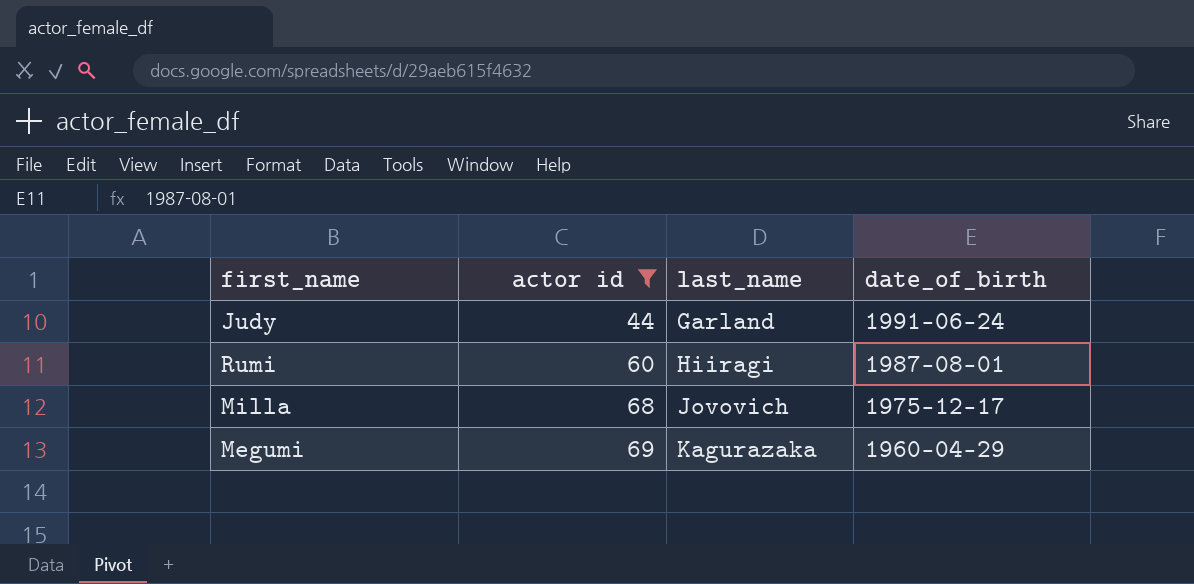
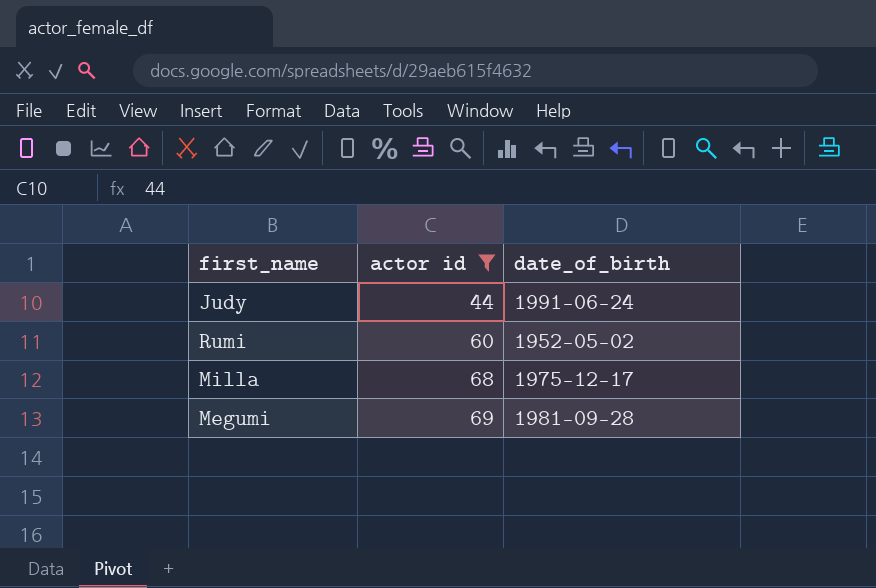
column last_name | position: 3 -> none
Rumi | date_of_birth: 1987-08-01 -> 1952-05-02
Megumi | date_of_birth: 1960-04-29 -> 1981-09-28

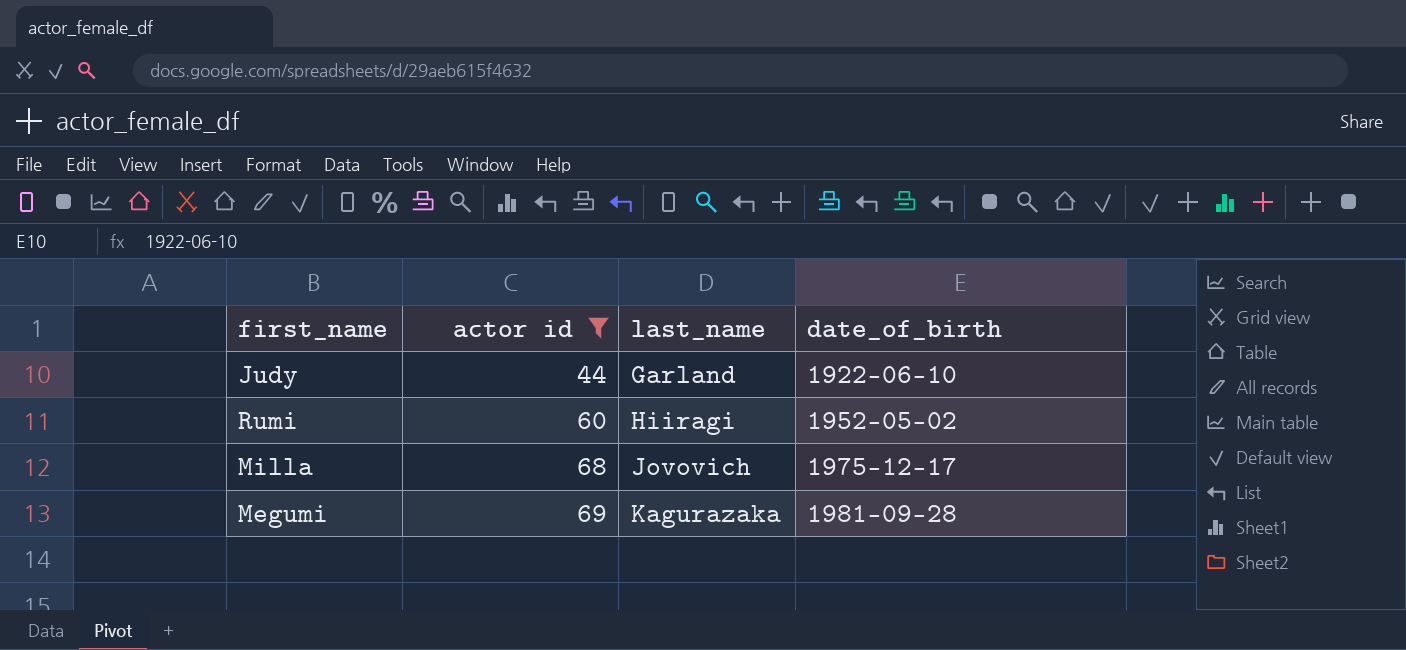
column last_name | position: none -> 3
Judy | date_of_birth: 1991-06-24 -> 1922-06-10

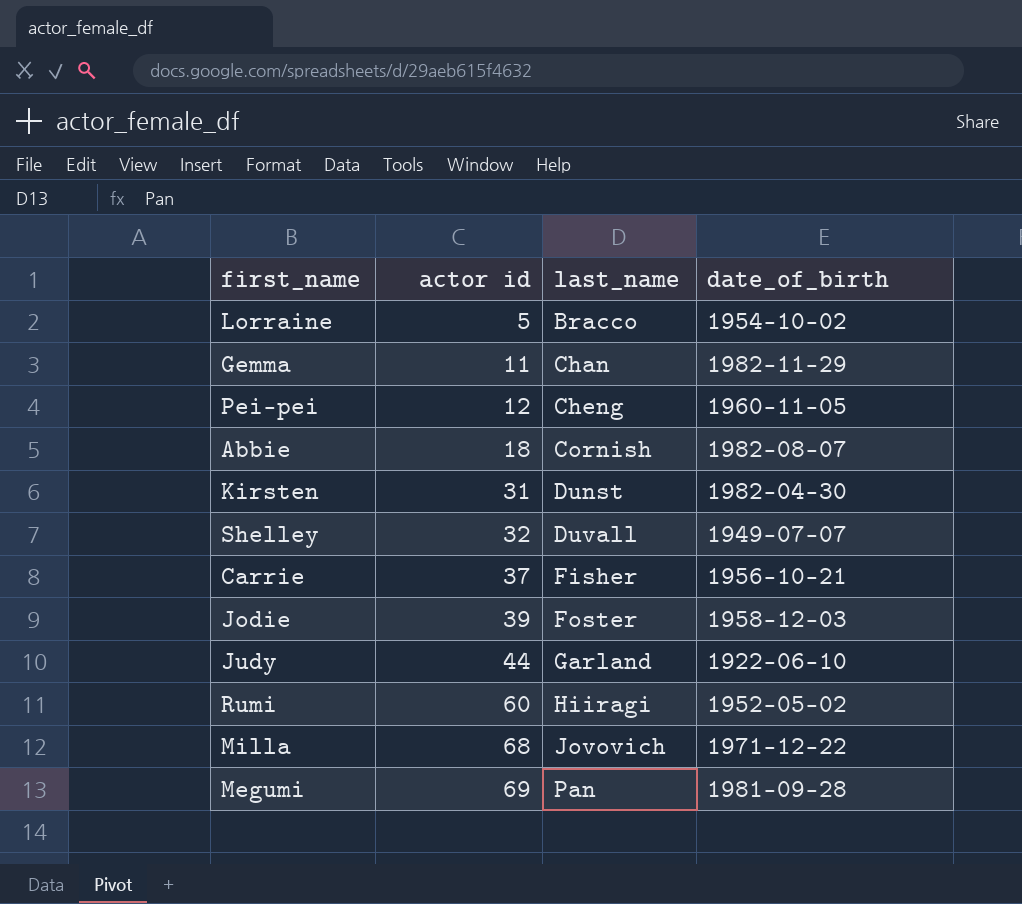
filter: actor id >= 44 -> none
Milla | date_of_birth: 1975-12-17 -> 1971-12-22
Megumi | last_name: Kagurazaka -> Pan

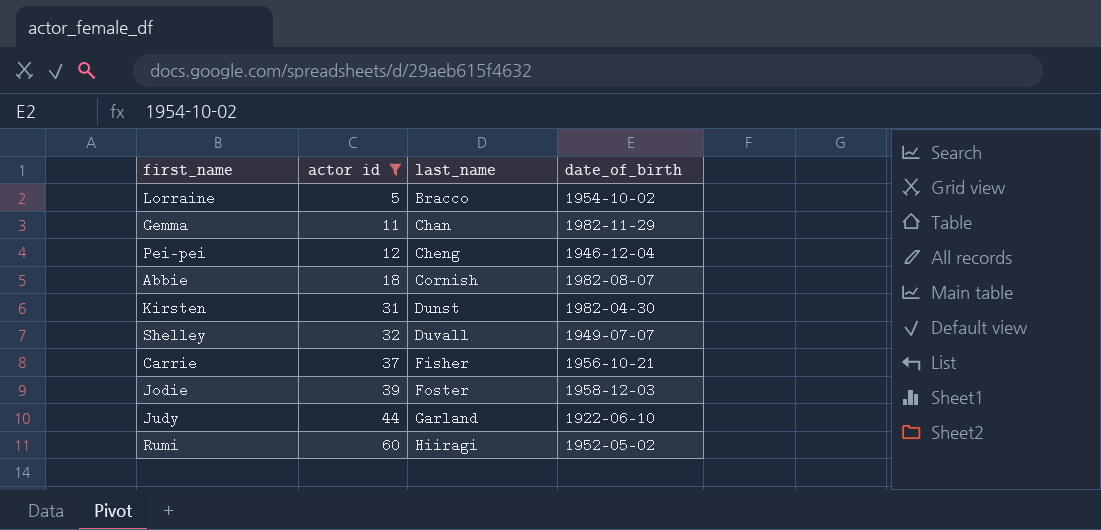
filter: none -> actor id <= 60
Pei-pei | date_of_birth: 1960-11-05 -> 1946-12-04

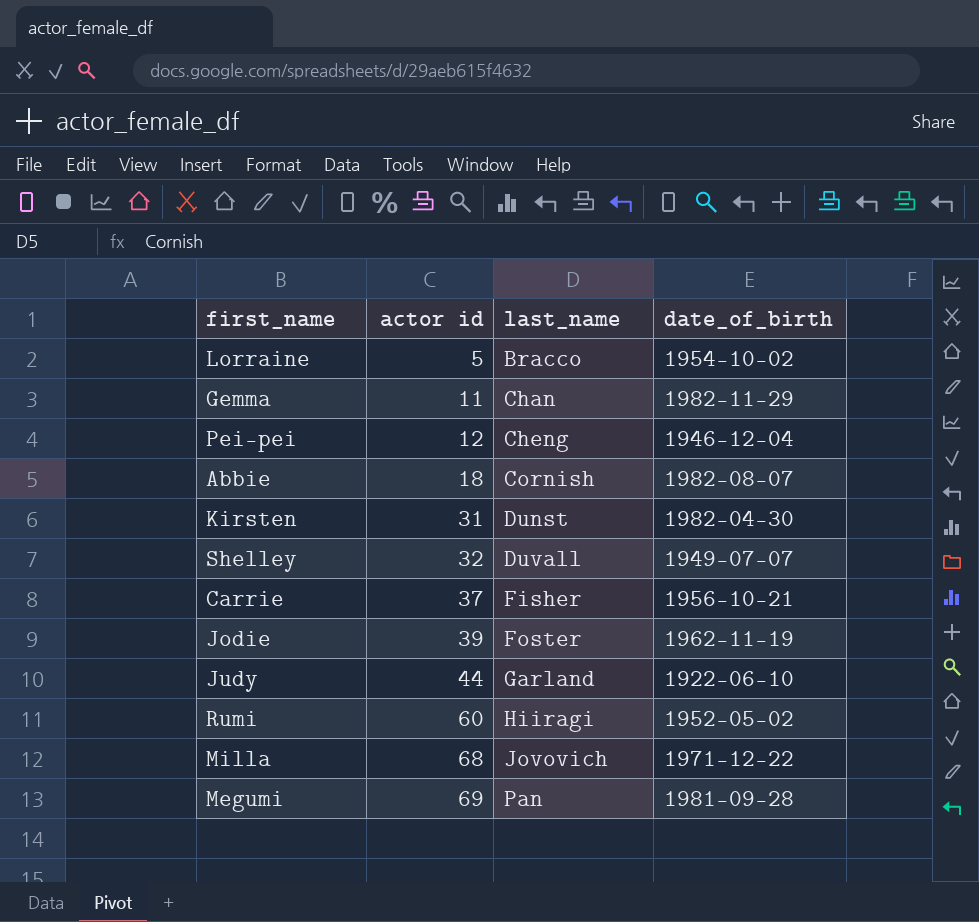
filter: actor id <= 60 -> none
Jodie | date_of_birth: 1958-12-03 -> 1962-11-19

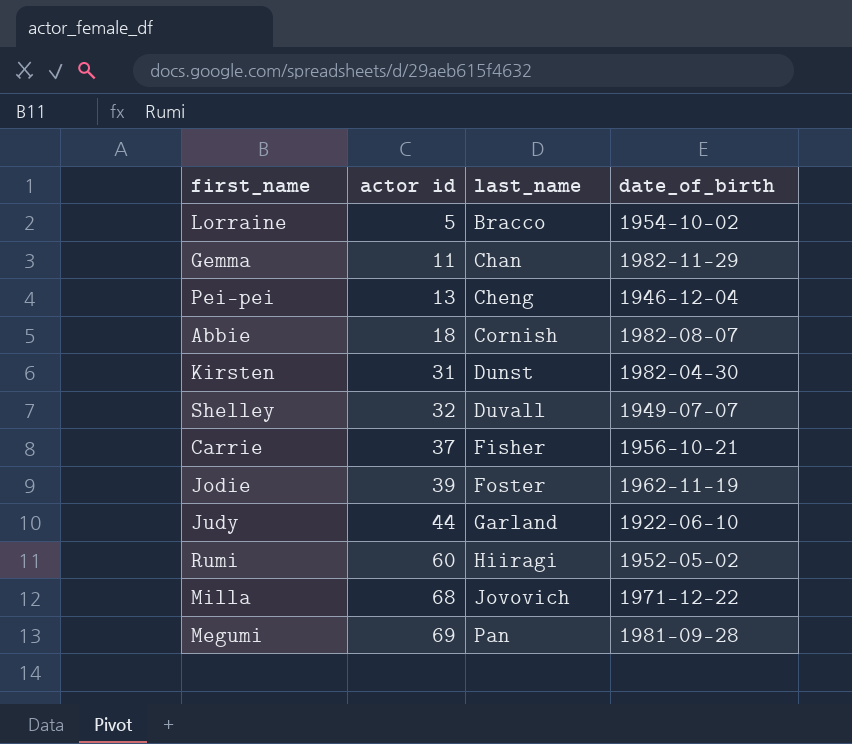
Pei-pei | actor id: 12 -> 13

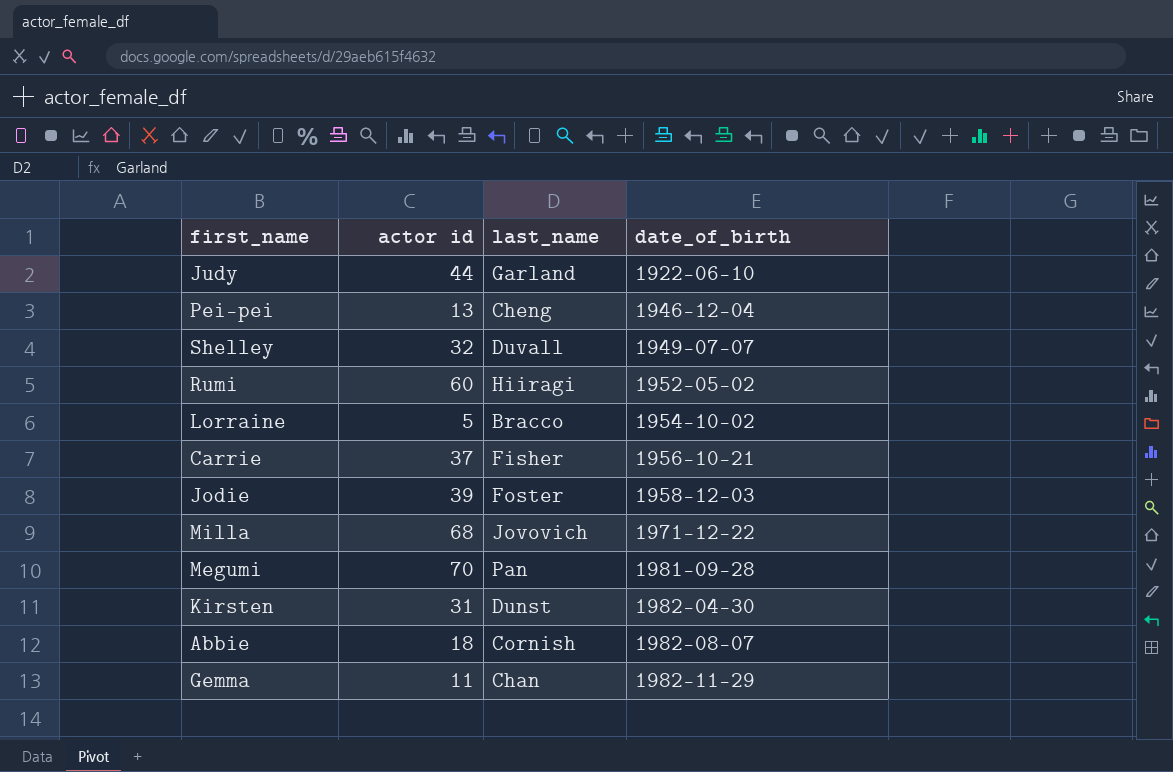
row order: actor id ascending -> date_of_birth ascending
Jodie | date_of_birth: 1962-11-19 -> 1958-12-03
Megumi | actor id: 69 -> 70

